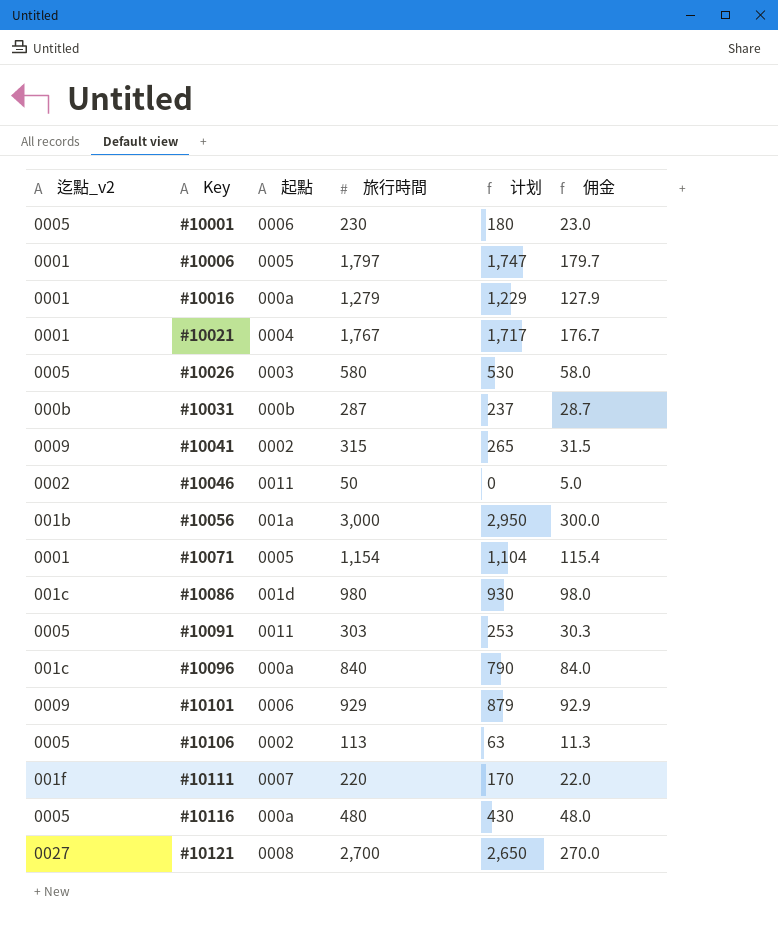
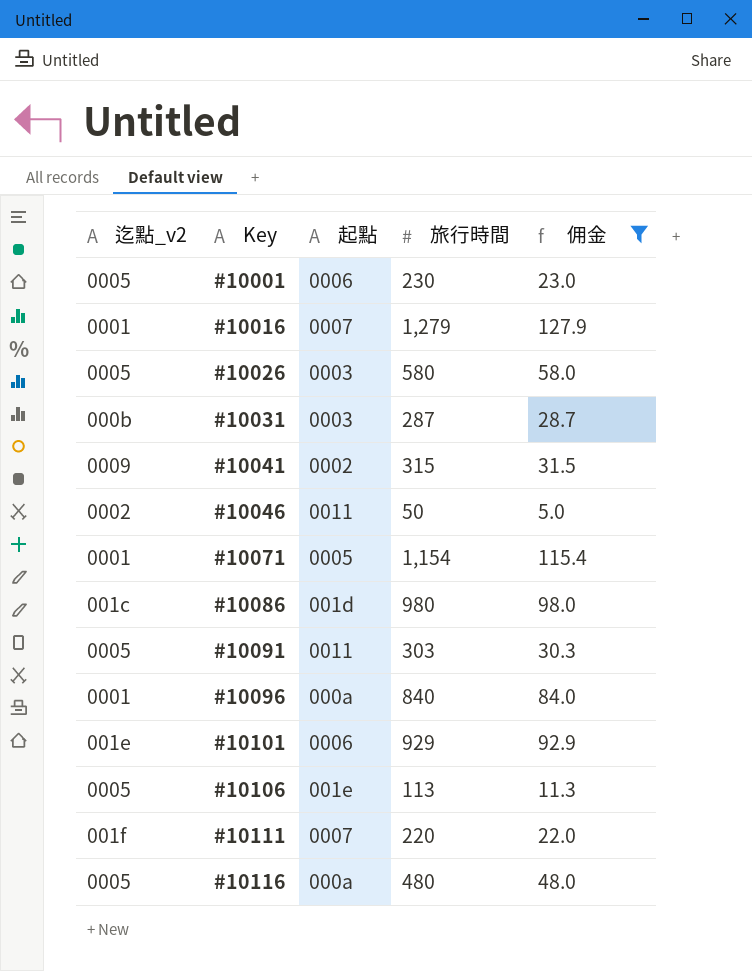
filter: none -> 佣金 <= 127.9
column 计划 | formula: [旅行時間] - 50 -> none
#10016 | 起點: 000a -> 0007
#10031 | 起點: 000b -> 0003
#10096 | 迄點_v2: 001c -> 0001
#10101 | 迄點_v2: 0009 -> 001e
#10106 | 起點: 0002 -> 001e

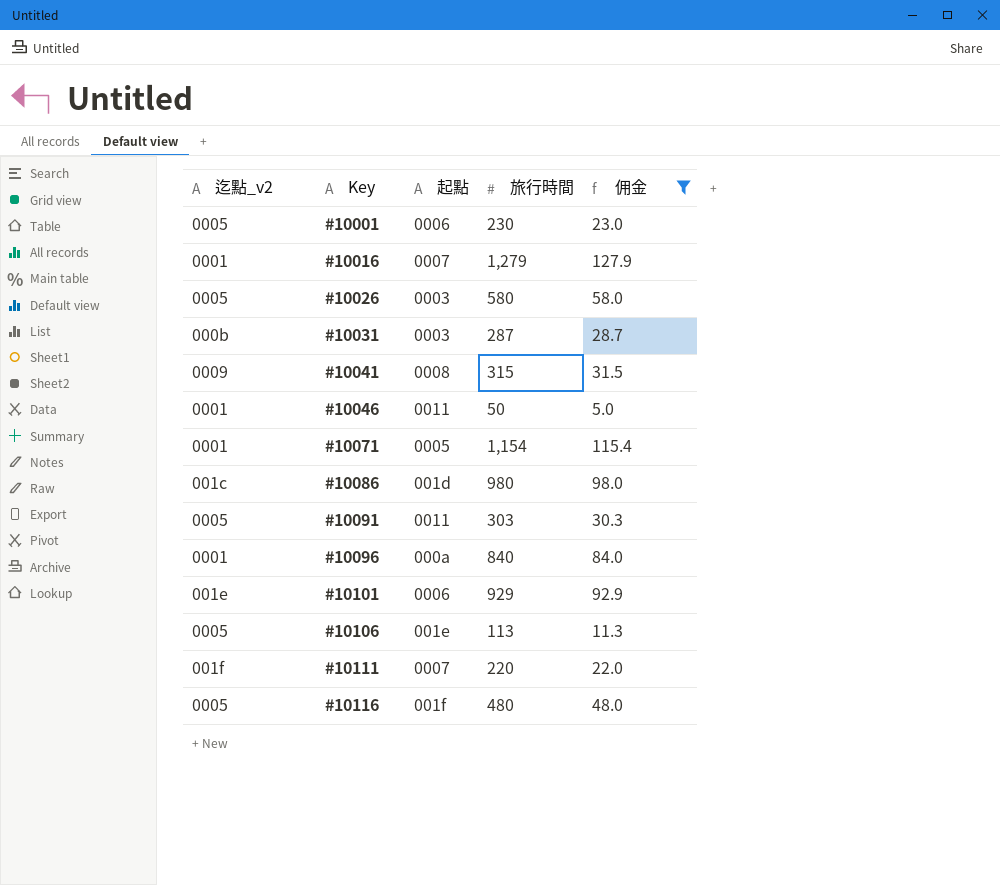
#10041 | 起點: 0002 -> 0008
#10046 | 迄點_v2: 0002 -> 0001
#10116 | 起點: 000a -> 001f

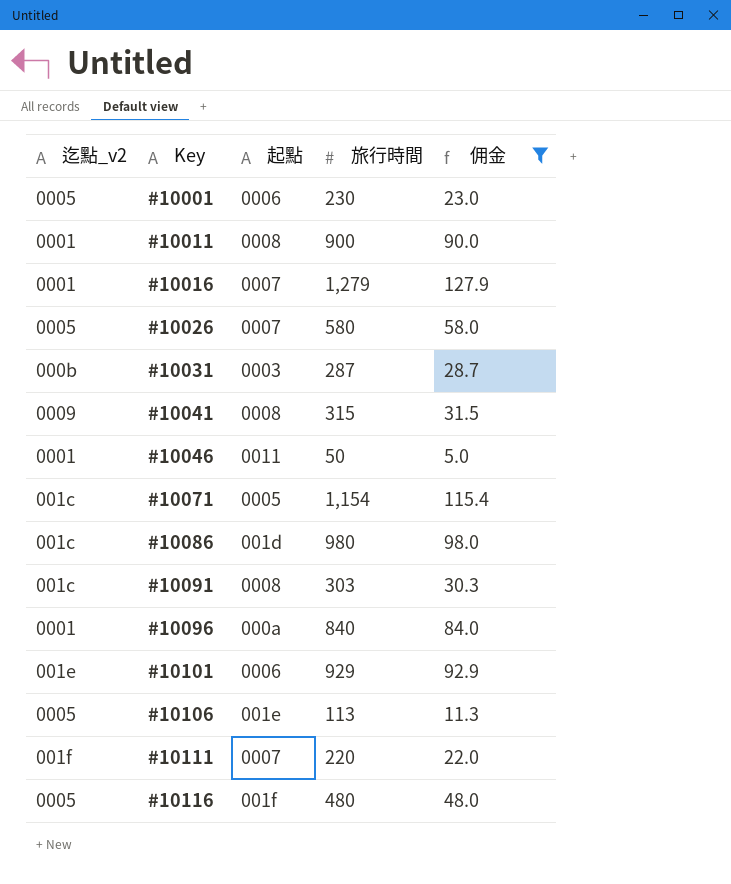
row #10011: none -> 0001 | 0008 | 900 | 90.0
#10026 | 起點: 0003 -> 0007
#10071 | 迄點_v2: 0001 -> 001c
#10091 | 迄點_v2: 0005 -> 001c
#10091 | 起點: 0011 -> 0008

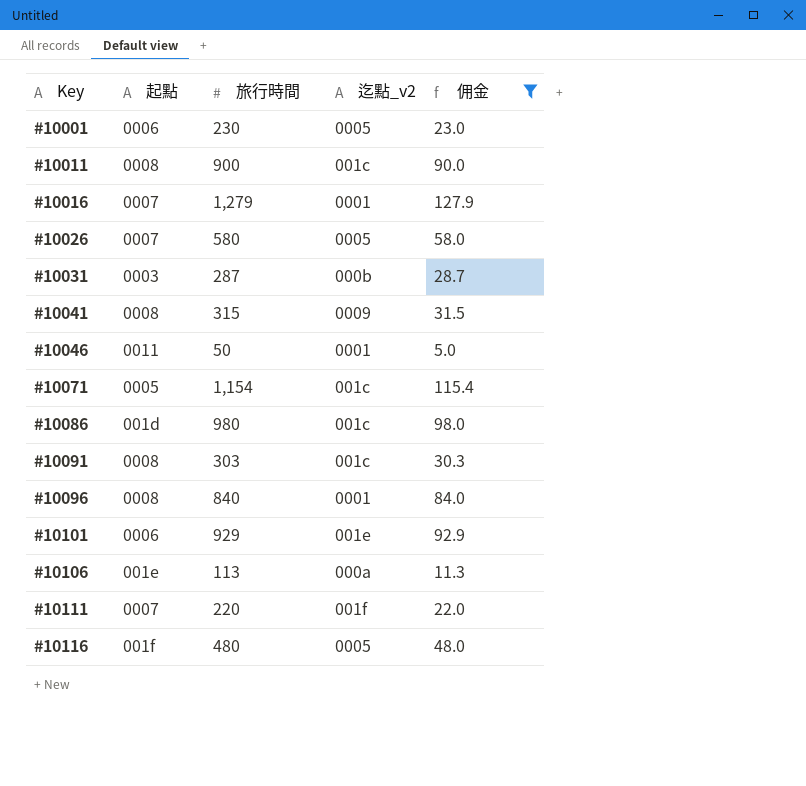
column 迄點_v2 | position: 1 -> 4
#10011 | 迄點_v2: 0001 -> 001c
#10096 | 起點: 000a -> 0008
#10106 | 迄點_v2: 0005 -> 000a

